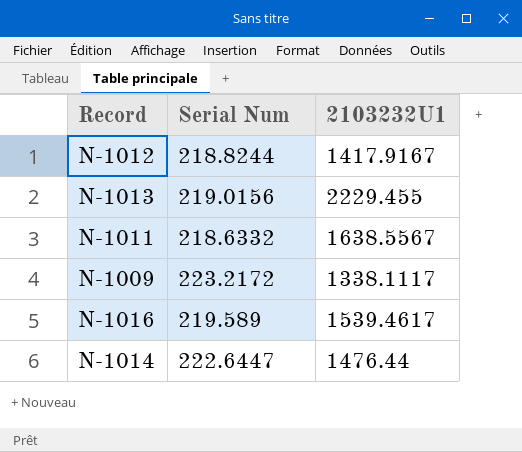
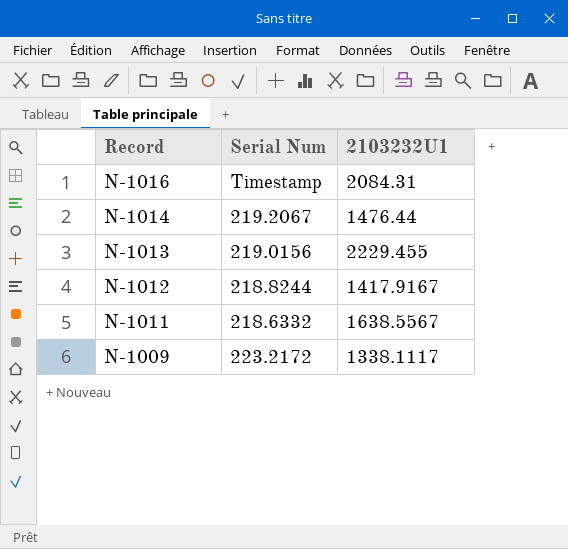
row order: none -> Record descending
N-1016 | Serial Num: 219.589 -> Timestamp
N-1016 | 2103232U1: 1539.4617 -> 2084.31
N-1014 | Serial Num: 222.6447 -> 219.2067

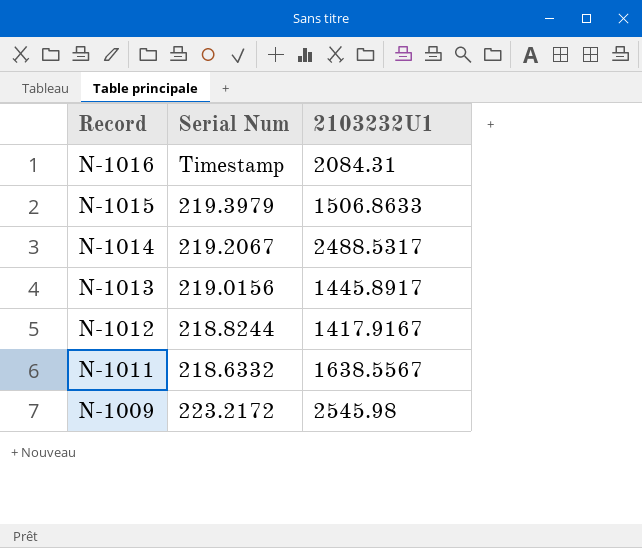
row N-1015: none -> 219.3979 | 1506.8633
N-1014 | 2103232U1: 1476.44 -> 2488.5317
N-1013 | 2103232U1: 2229.455 -> 1445.8917
N-1009 | 2103232U1: 1338.1117 -> 2545.98

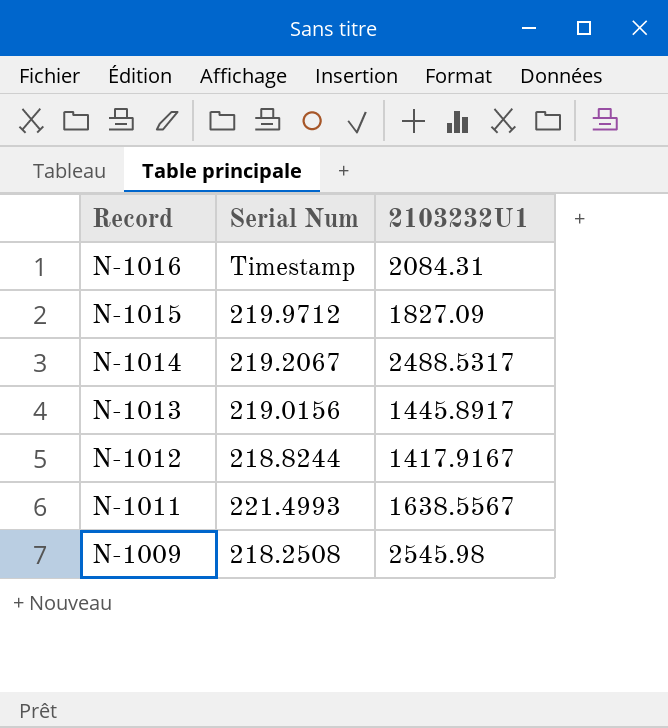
N-1015 | Serial Num: 219.3979 -> 219.9712
N-1015 | 2103232U1: 1506.8633 -> 1827.09
N-1011 | Serial Num: 218.6332 -> 221.4993
N-1009 | Serial Num: 223.2172 -> 218.2508

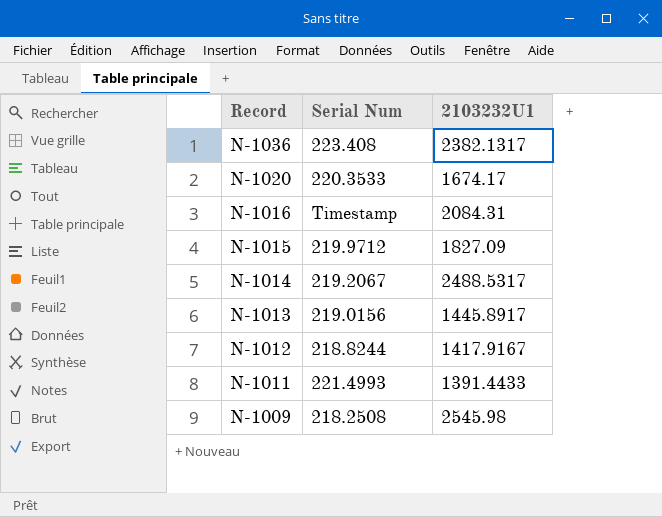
row N-1036: none -> 223.408 | 2382.1317
row N-1020: none -> 220.3533 | 1674.17
N-1011 | 2103232U1: 1638.5567 -> 1391.4433

